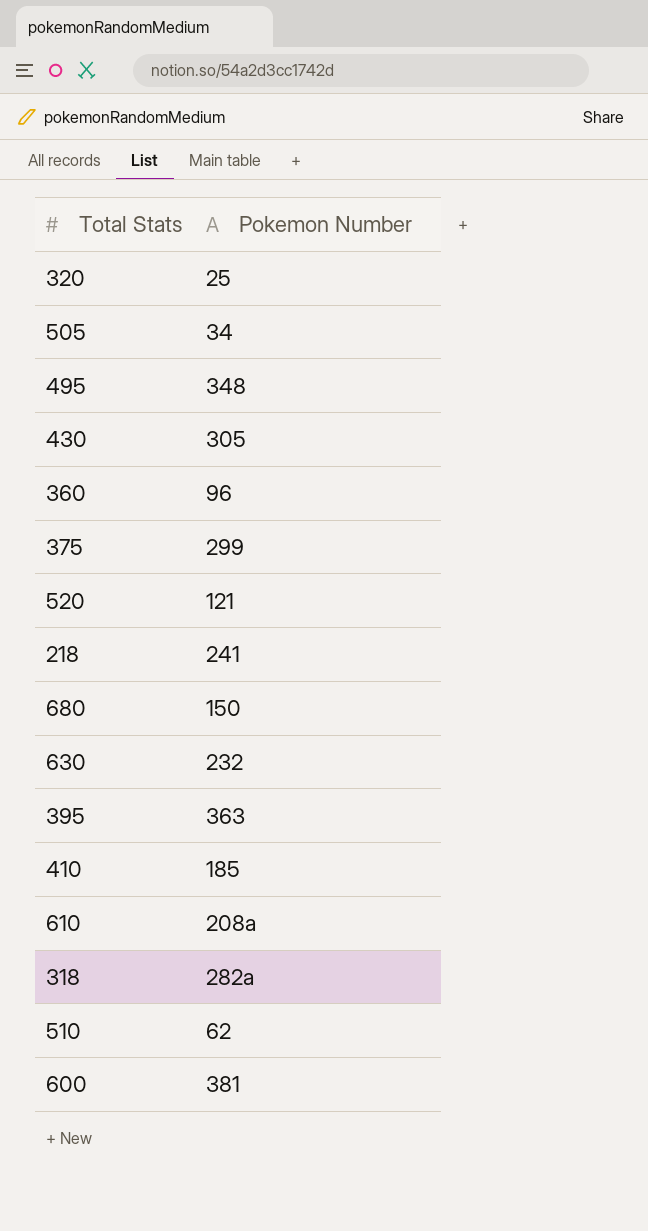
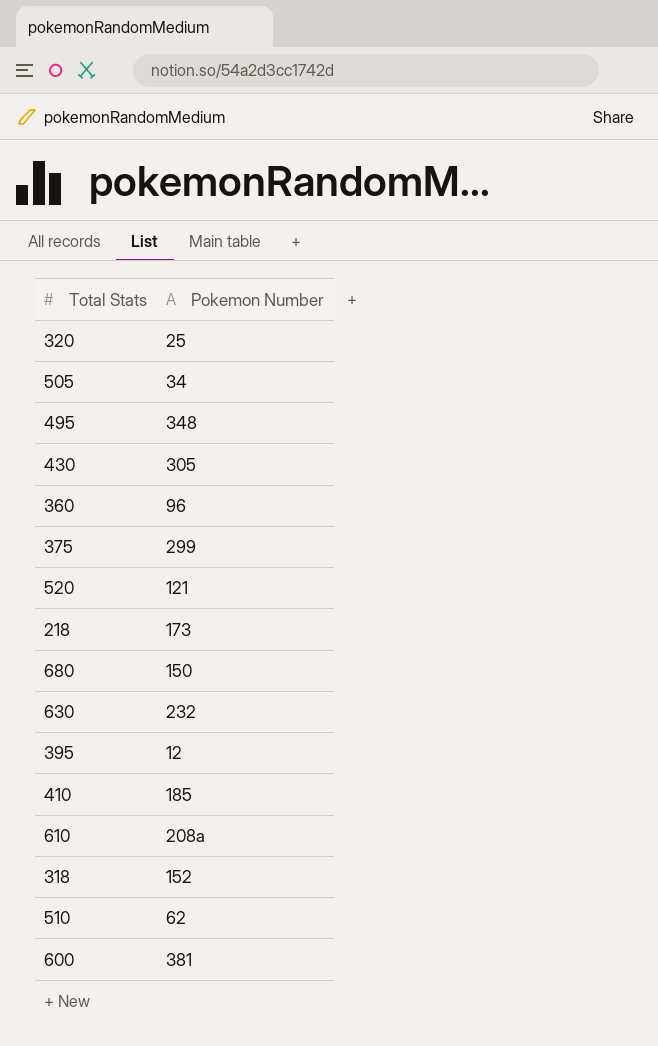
218 | Pokemon Number: 241 -> 173
395 | Pokemon Number: 363 -> 12
318 | Pokemon Number: 282a -> 152

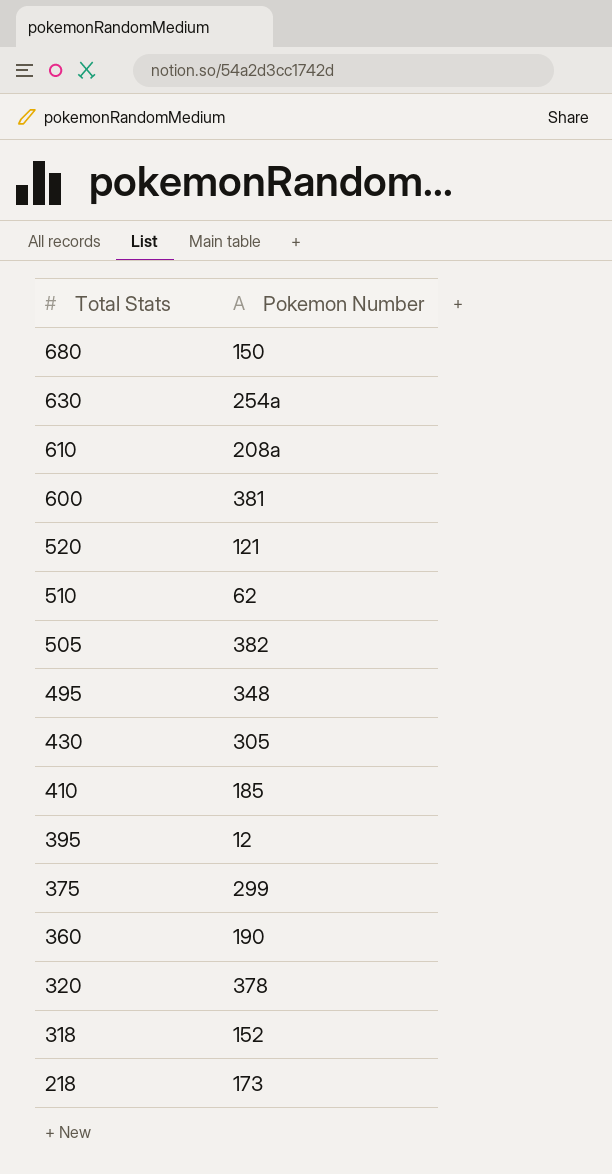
row order: none -> Total Stats descending
630 | Pokemon Number: 232 -> 254a
505 | Pokemon Number: 34 -> 382
360 | Pokemon Number: 96 -> 190
320 | Pokemon Number: 25 -> 378

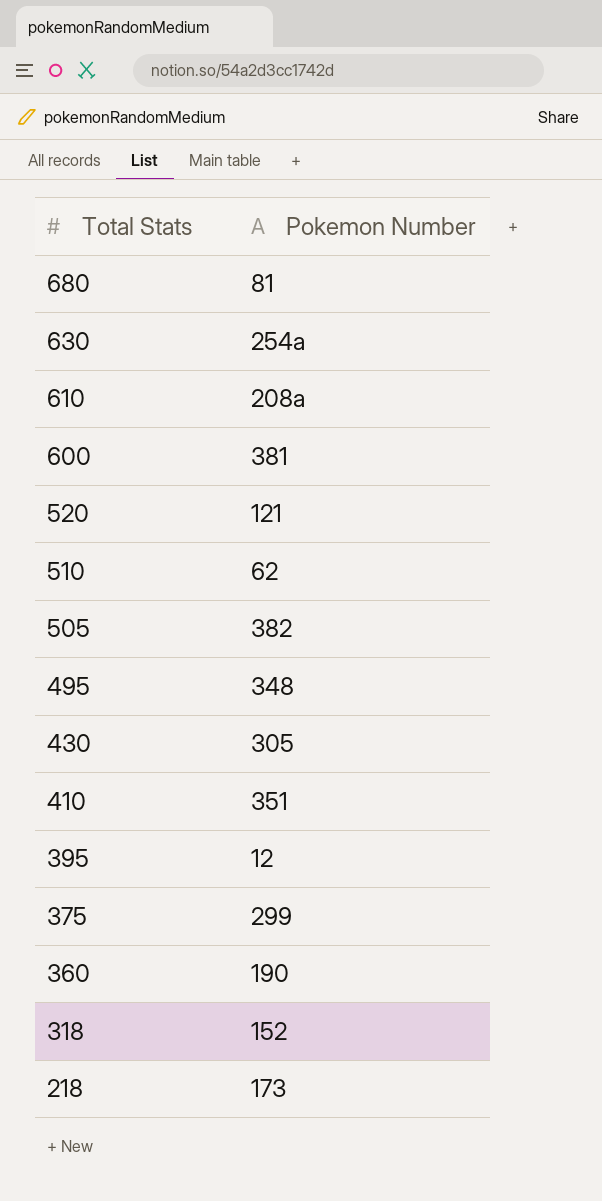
row 320: 378 -> none
680 | Pokemon Number: 150 -> 81
410 | Pokemon Number: 185 -> 351

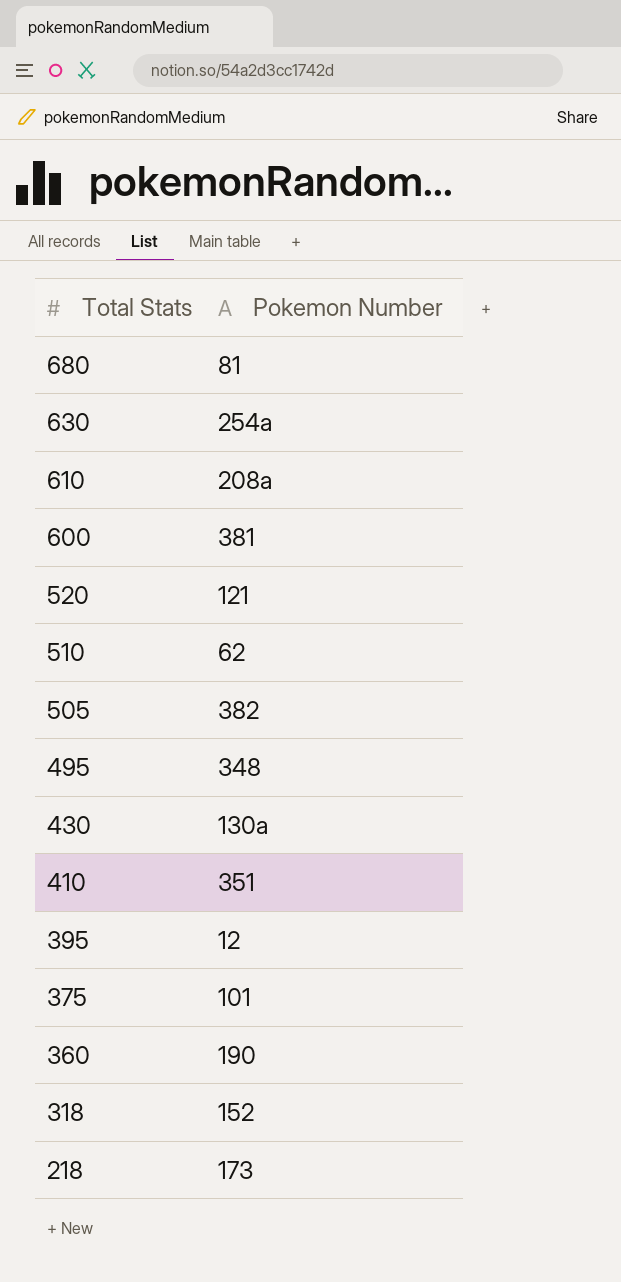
430 | Pokemon Number: 305 -> 130a
375 | Pokemon Number: 299 -> 101

